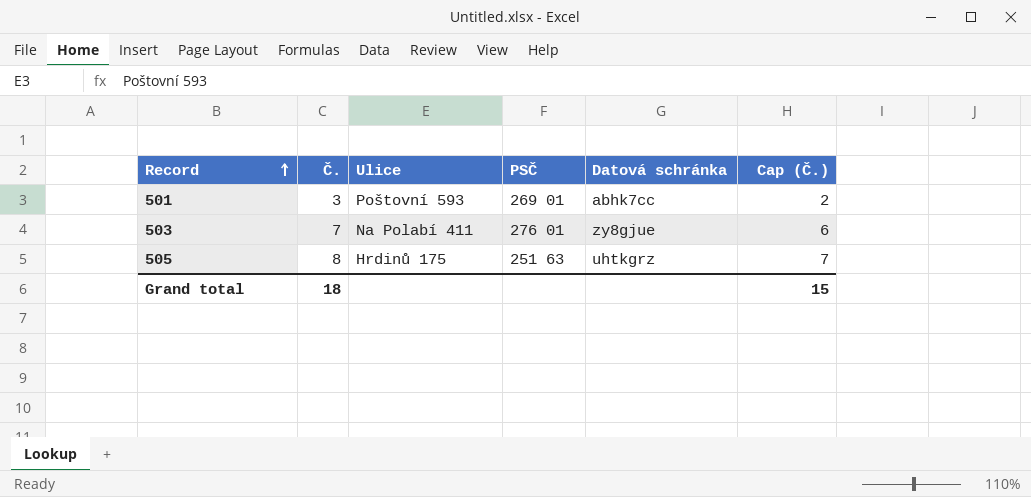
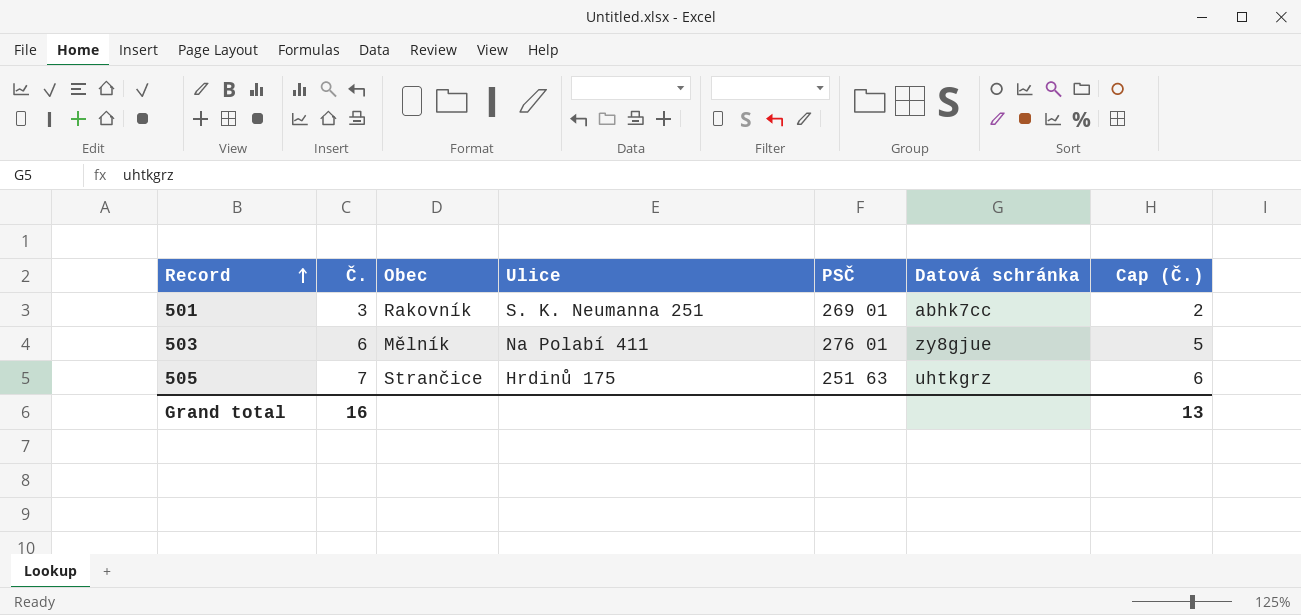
column Obec | position: none -> 3
501 | Ulice: Poštovní 593 -> S. K. Neumanna 251
503 | Č.: 7 -> 6
503 | Cap (Č.): 6 -> 5
505 | Č.: 8 -> 7
505 | Cap (Č.): 7 -> 6
Grand total | Č.: 18 -> 16
Grand total | Cap (Č.): 15 -> 13

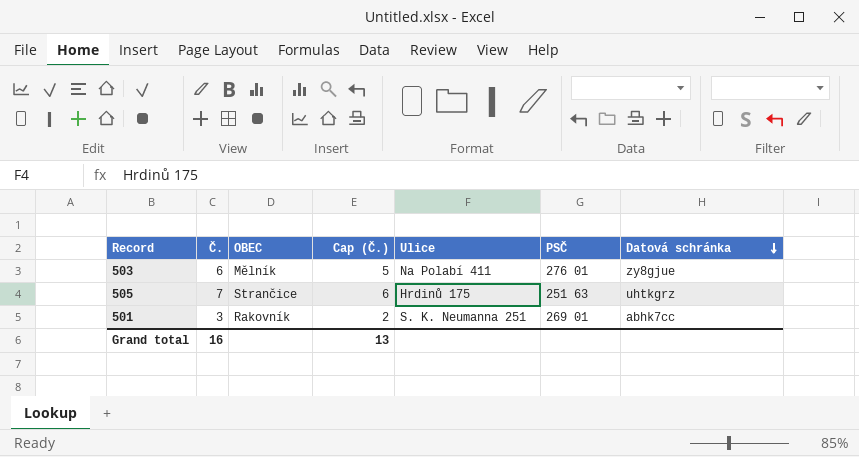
row order: Record ascending -> Datová schránka descending
column name: Obec -> OBEC
column Cap (Č.) | position: 7 -> 4

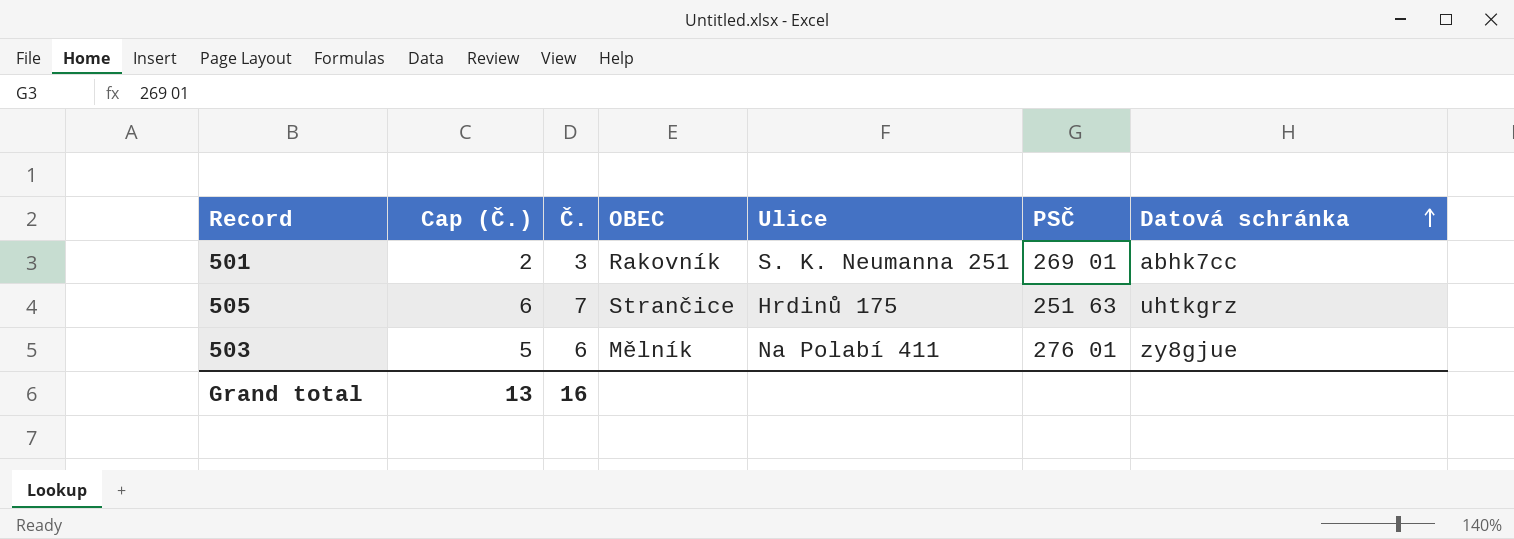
row order: Datová schránka descending -> Datová schránka ascending
column Cap (Č.) | position: 4 -> 2

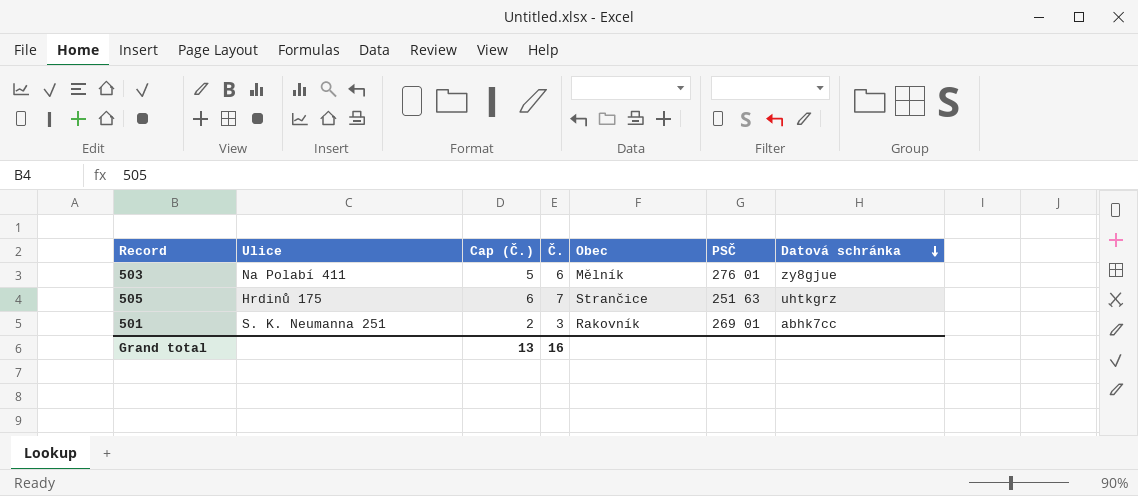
row order: Datová schránka ascending -> Datová schránka descending
column Ulice | position: 5 -> 2
column name: OBEC -> Obec

